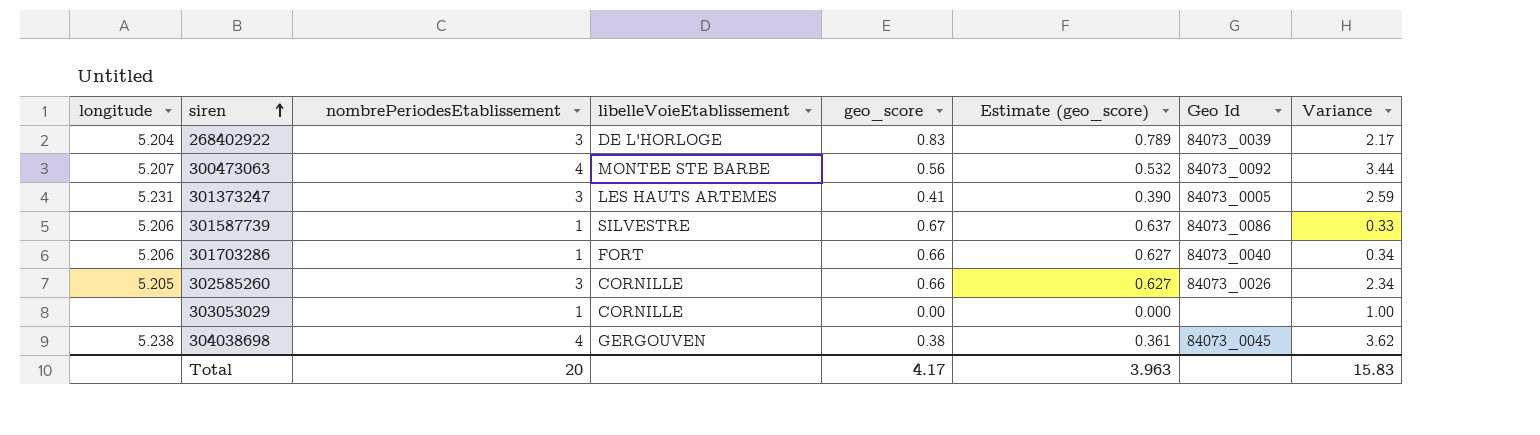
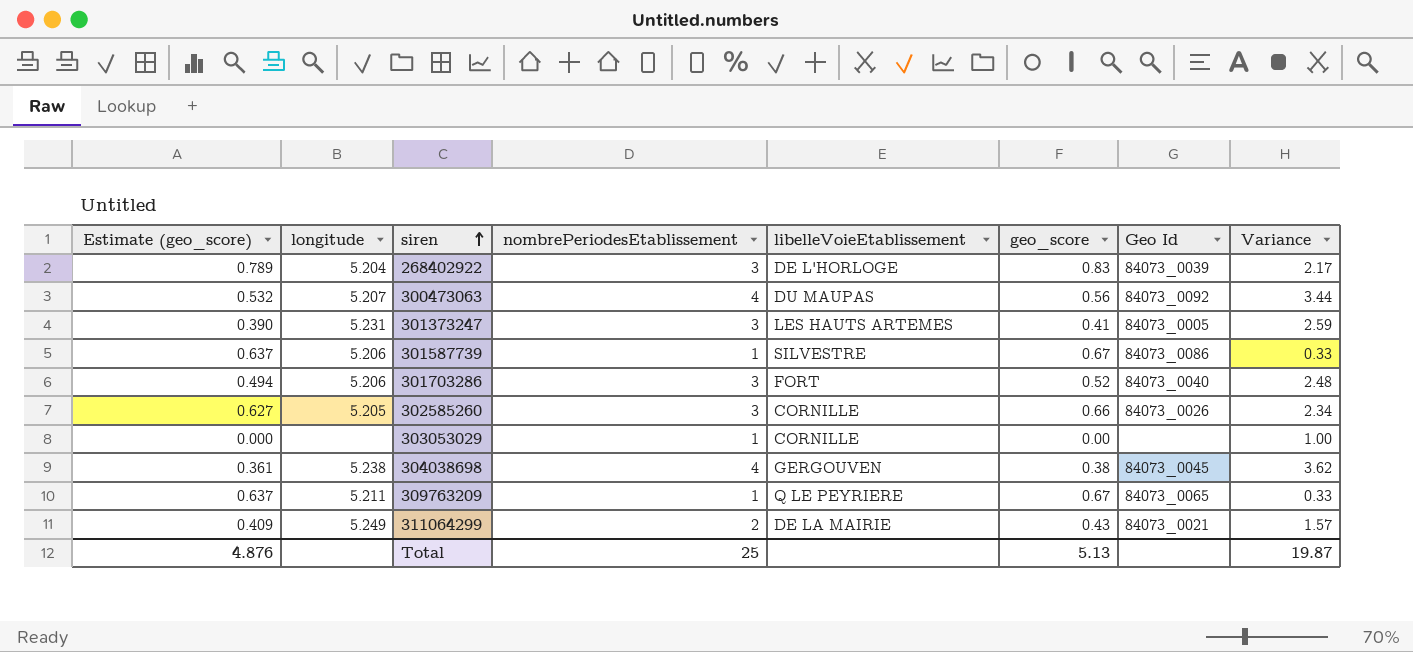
column Estimate (geo_score) | position: 6 -> 1
300473063 | libelleVoieEtablissement: MONTEE STE BARBE -> DU MAUPAS
301703286 | Estimate (geo_score): 0.627 -> 0.494
301703286 | nombrePeriodesEtablissement: 1 -> 3
301703286 | geo_score: 0.66 -> 0.52
301703286 | Variance: 0.34 -> 2.48
row 309763209: none -> 0.637 | 5.211 | 1 | Q LE PEYRIERE | 0.67 | 84073_0065 | 0.33
row 311064299: none -> 0.409 | 5.249 | 2 | DE LA MAIRIE | 0.43 | 84073_0021 | 1.57
Total | Estimate (geo_score): 3.963 -> 4.876
Total | nombrePeriodesEtablissement: 20 -> 25
Total | geo_score: 4.17 -> 5.13
Total | Variance: 15.83 -> 19.87

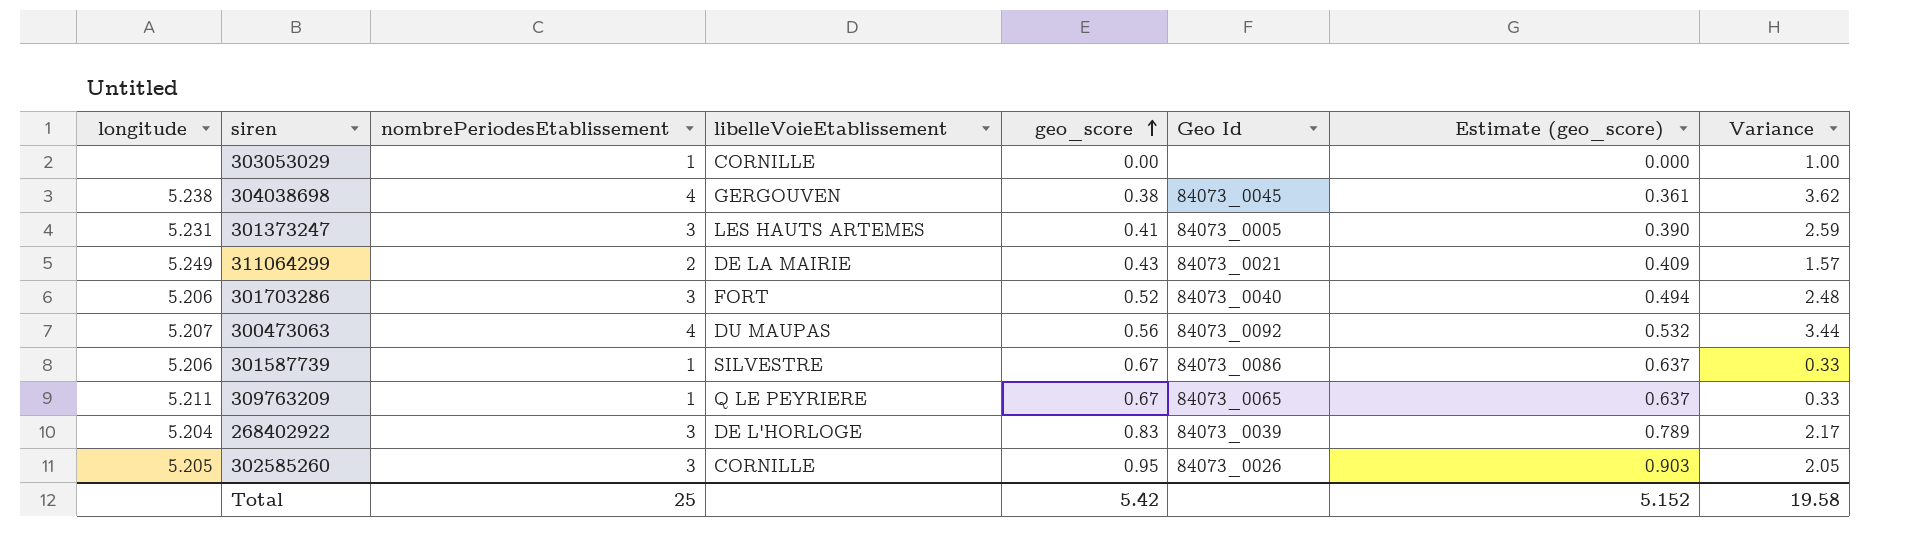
row order: siren ascending -> geo_score ascending
column Estimate (geo_score) | position: 1 -> 7
302585260 | geo_score: 0.66 -> 0.95
302585260 | Estimate (geo_score): 0.627 -> 0.903
302585260 | Variance: 2.34 -> 2.05
Total | geo_score: 5.13 -> 5.42
Total | Estimate (geo_score): 4.876 -> 5.152
Total | Variance: 19.87 -> 19.58

